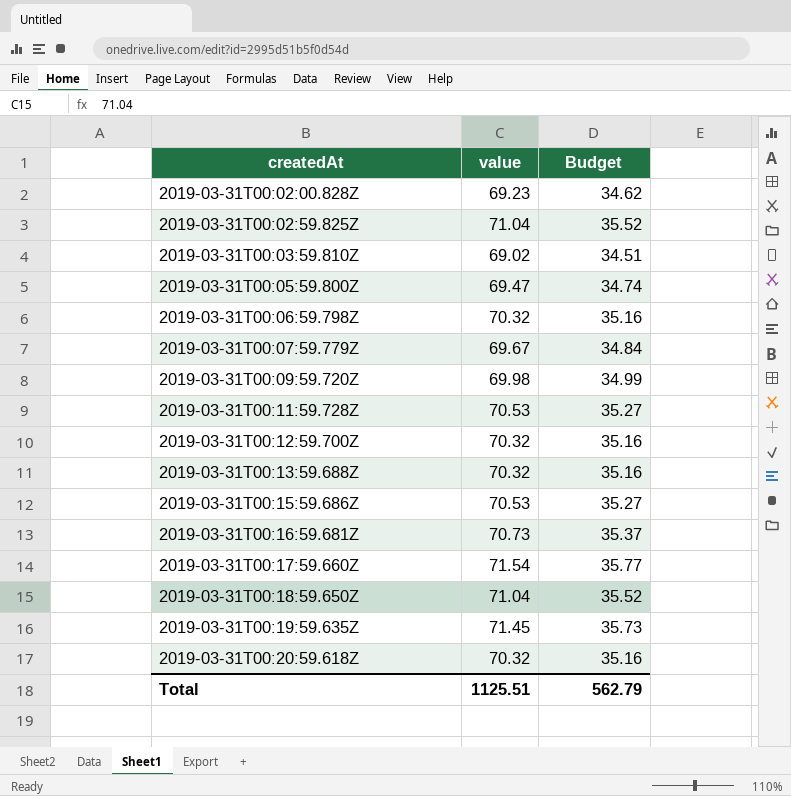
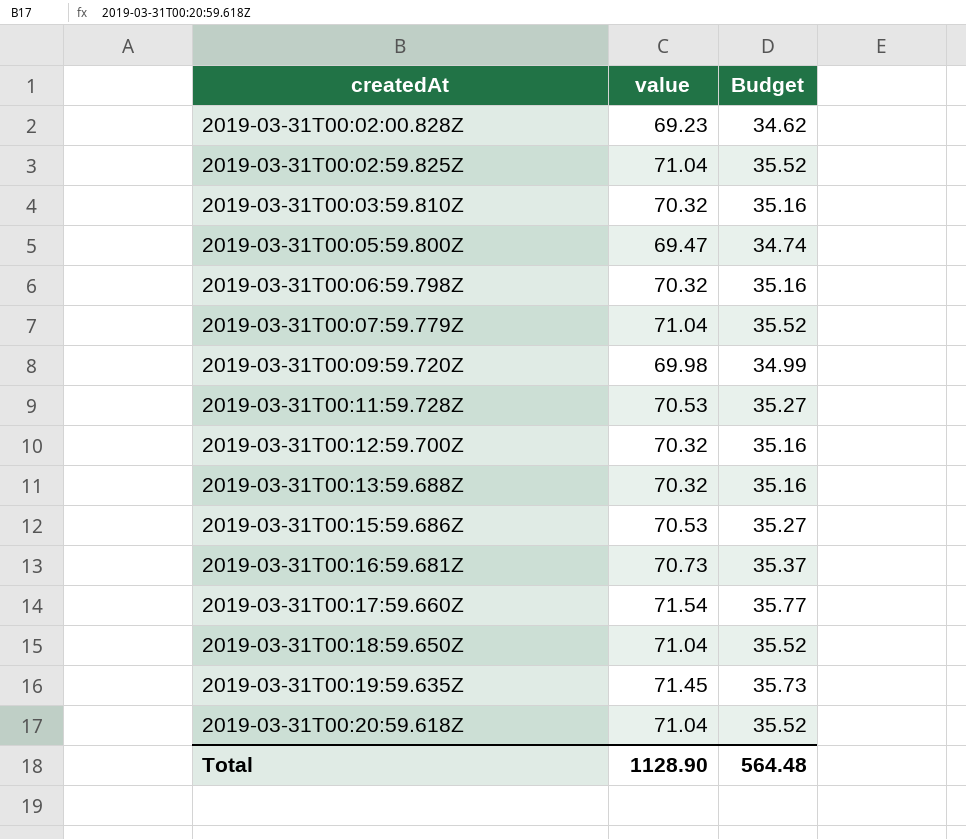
2019-03-31T00:03:59.810Z | value: 69.02 -> 70.32
2019-03-31T00:03:59.810Z | Budget: 34.51 -> 35.16
2019-03-31T00:07:59.779Z | value: 69.67 -> 71.04
2019-03-31T00:07:59.779Z | Budget: 34.84 -> 35.52
2019-03-31T00:20:59.618Z | value: 70.32 -> 71.04
2019-03-31T00:20:59.618Z | Budget: 35.16 -> 35.52
Total | value: 1125.51 -> 1128.90
Total | Budget: 562.79 -> 564.48

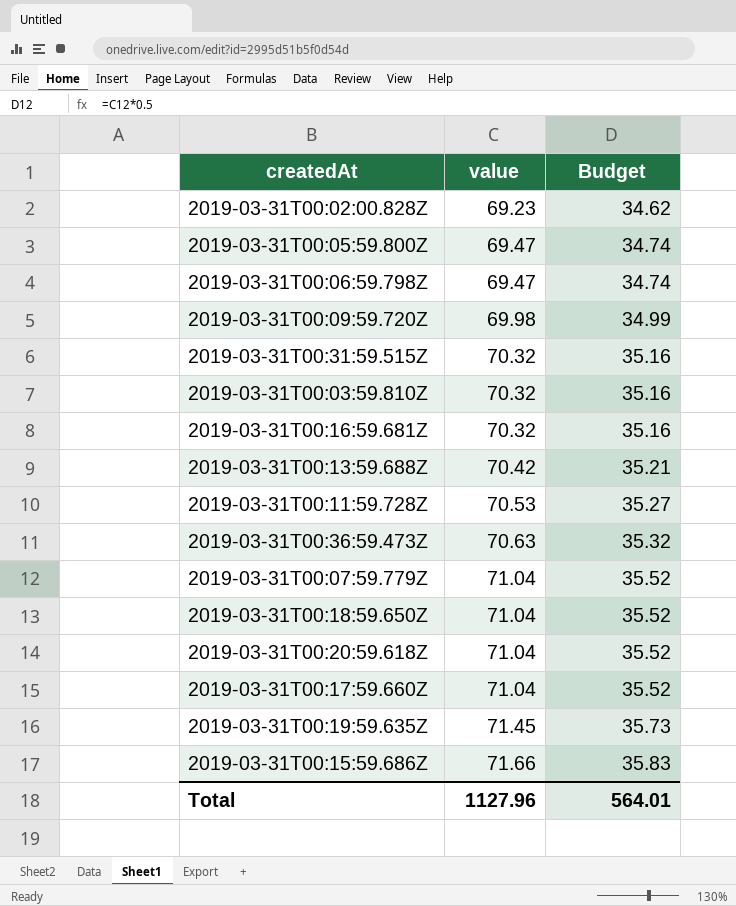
row order: createdAt ascending -> value ascending
row 2019-03-31T00:02:59.825Z: 71.04 | 35.52 -> none
row 2019-03-31T00:12:59.700Z: 70.32 | 35.16 -> none
2019-03-31T00:06:59.798Z | value: 70.32 -> 69.47
2019-03-31T00:06:59.798Z | Budget: 35.16 -> 34.74
row 2019-03-31T00:31:59.515Z: none -> 70.32 | 35.16
2019-03-31T00:16:59.681Z | value: 70.73 -> 70.32
2019-03-31T00:16:59.681Z | Budget: 35.37 -> 35.16
2019-03-31T00:13:59.688Z | value: 70.32 -> 70.42
2019-03-31T00:13:59.688Z | Budget: 35.16 -> 35.21
row 2019-03-31T00:36:59.473Z: none -> 70.63 | 35.32
2019-03-31T00:17:59.660Z | value: 71.54 -> 71.04
2019-03-31T00:17:59.660Z | Budget: 35.77 -> 35.52
2019-03-31T00:15:59.686Z | value: 70.53 -> 71.66
2019-03-31T00:15:59.686Z | Budget: 35.27 -> 35.83
Total | value: 1128.90 -> 1127.96
Total | Budget: 564.48 -> 564.01

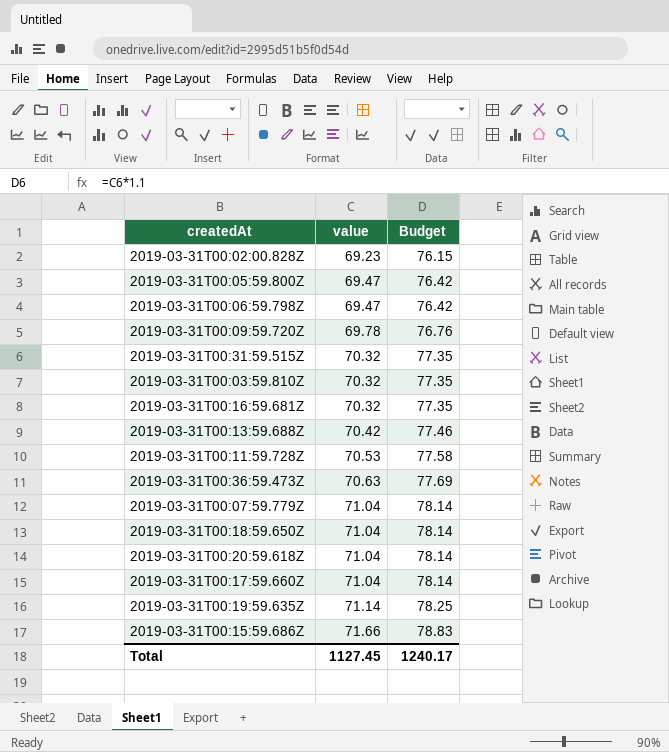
column Budget | formula: [value] * 0.5 -> [value] * 1.1
2019-03-31T00:09:59.720Z | value: 69.98 -> 69.78
2019-03-31T00:19:59.635Z | value: 71.45 -> 71.14
Total | value: 1127.96 -> 1127.45
Total | Budget: 564.01 -> 1240.17

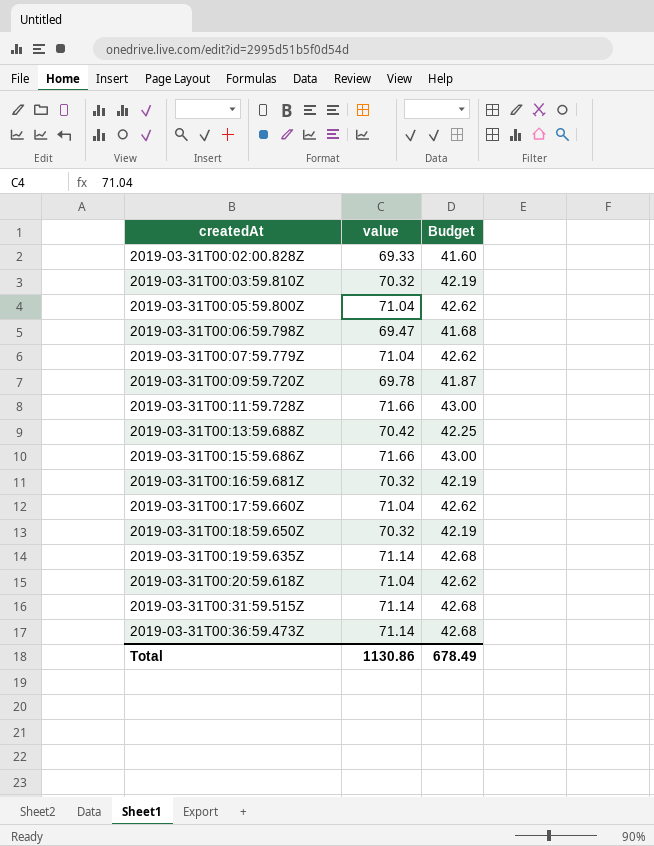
row order: value ascending -> createdAt ascending
column Budget | formula: [value] * 1.1 -> [value] * 0.6
2019-03-31T00:02:00.828Z | value: 69.23 -> 69.33
2019-03-31T00:05:59.800Z | value: 69.47 -> 71.04
2019-03-31T00:11:59.728Z | value: 70.53 -> 71.66
2019-03-31T00:18:59.650Z | value: 71.04 -> 70.32
2019-03-31T00:31:59.515Z | value: 70.32 -> 71.14
2019-03-31T00:36:59.473Z | value: 70.63 -> 71.14
Total | value: 1127.45 -> 1130.86
Total | Budget: 1240.17 -> 678.49

